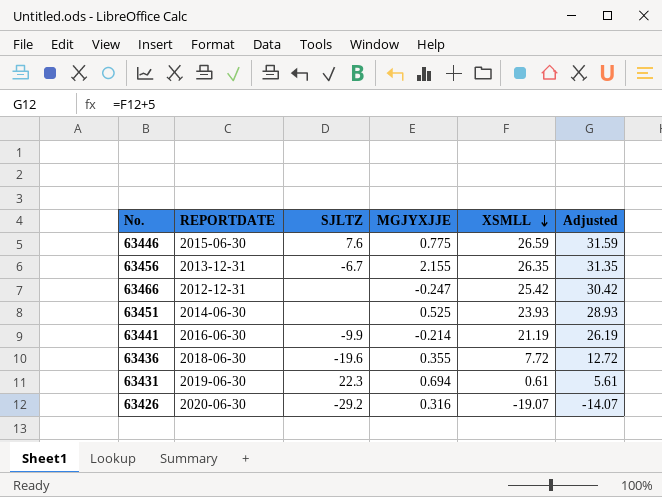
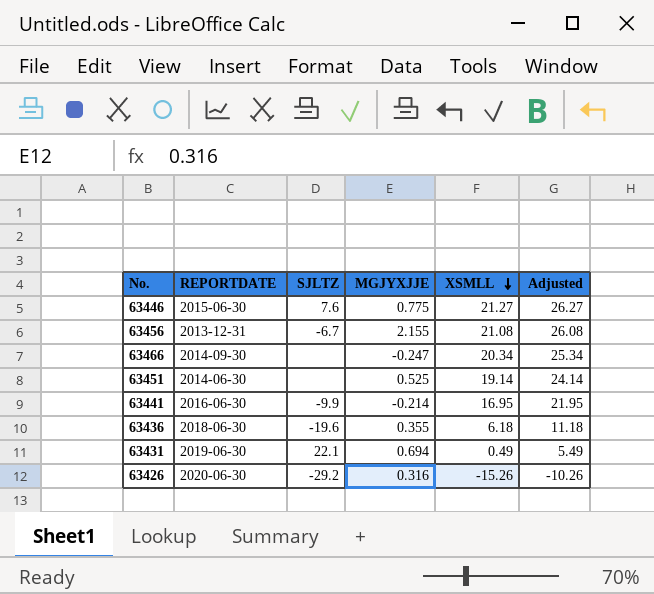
63446 | XSMLL: 26.59 -> 21.27
63446 | Adjusted: 31.59 -> 26.27
63456 | XSMLL: 26.35 -> 21.08
63456 | Adjusted: 31.35 -> 26.08
63466 | REPORTDATE: 2012-12-31 -> 2014-09-30
63466 | XSMLL: 25.42 -> 20.34
63466 | Adjusted: 30.42 -> 25.34
63451 | XSMLL: 23.93 -> 19.14
63451 | Adjusted: 28.93 -> 24.14
63441 | XSMLL: 21.19 -> 16.95
63441 | Adjusted: 26.19 -> 21.95
63436 | XSMLL: 7.72 -> 6.18
63436 | Adjusted: 12.72 -> 11.18
63431 | SJLTZ: 22.3 -> 22.1
63431 | XSMLL: 0.61 -> 0.49
63431 | Adjusted: 5.61 -> 5.49
63426 | XSMLL: -19.07 -> -15.26
63426 | Adjusted: -14.07 -> -10.26

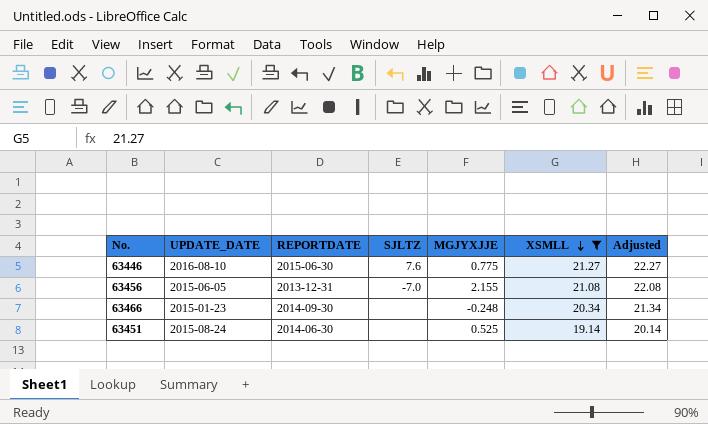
filter: none -> XSMLL >= 19.14
column UPDATE_DATE | position: none -> 2
column Adjusted | formula: [XSMLL] + 5 -> [XSMLL] + 1
63456 | SJLTZ: -6.7 -> -7.0
63466 | MGJYXJJE: -0.247 -> -0.248

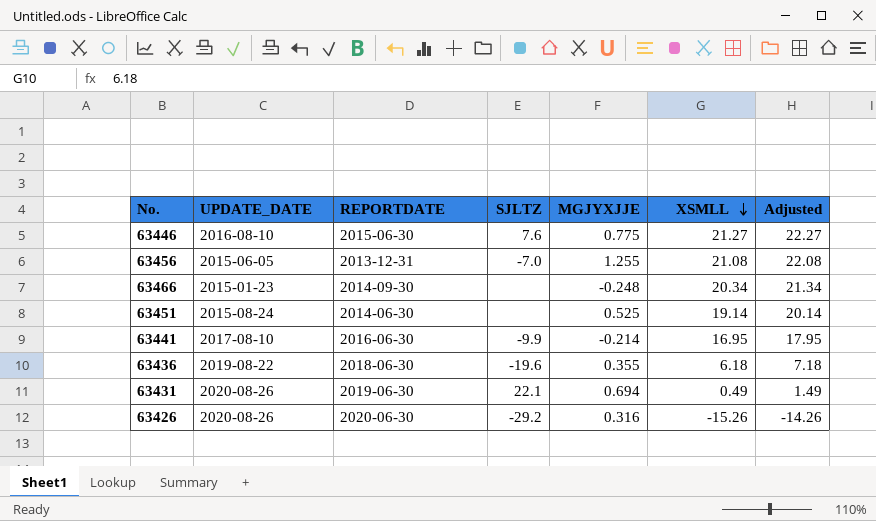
filter: XSMLL >= 19.14 -> none
63456 | MGJYXJJE: 2.155 -> 1.255

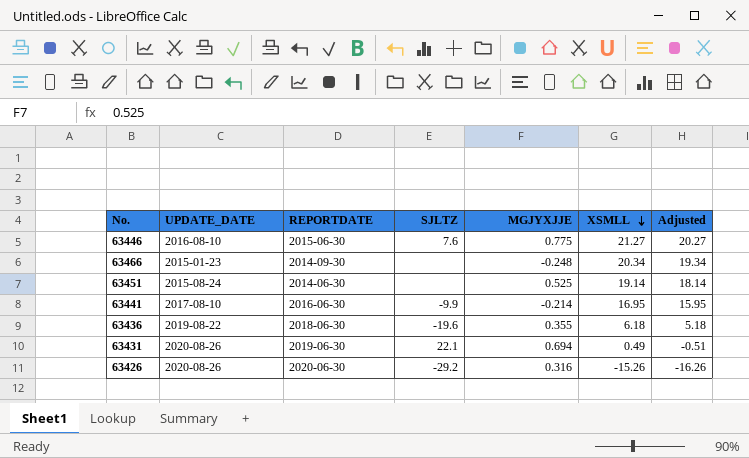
column Adjusted | formula: [XSMLL] + 1 -> [XSMLL] - 1
row 63456: 2015-06-05 | 2013-12-31 | -7.0 | 1.255 | 21.08 | 22.08 -> none

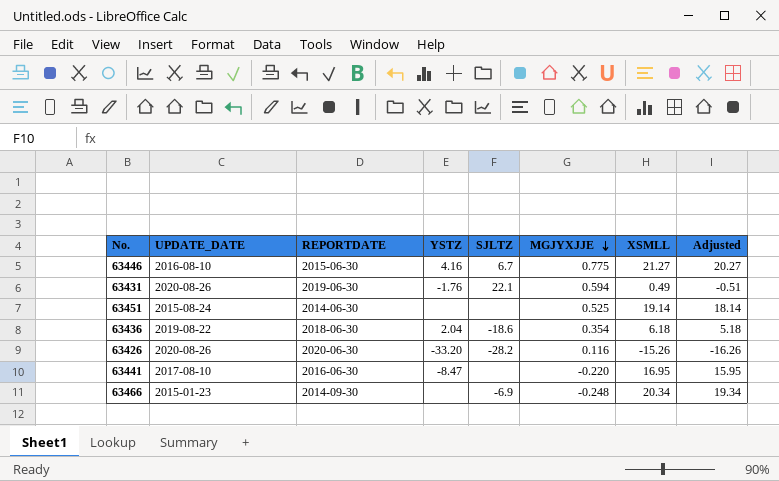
row order: XSMLL descending -> MGJYXJJE descending
column YSTZ | position: none -> 4
63446 | SJLTZ: 7.6 -> 6.7
63431 | MGJYXJJE: 0.694 -> 0.594
63436 | SJLTZ: -19.6 -> -18.6
63436 | MGJYXJJE: 0.355 -> 0.354
63426 | SJLTZ: -29.2 -> -28.2
63426 | MGJYXJJE: 0.316 -> 0.116
63441 | SJLTZ: -9.9 -> none
63441 | MGJYXJJE: -0.214 -> -0.220
63466 | SJLTZ: none -> -6.9

